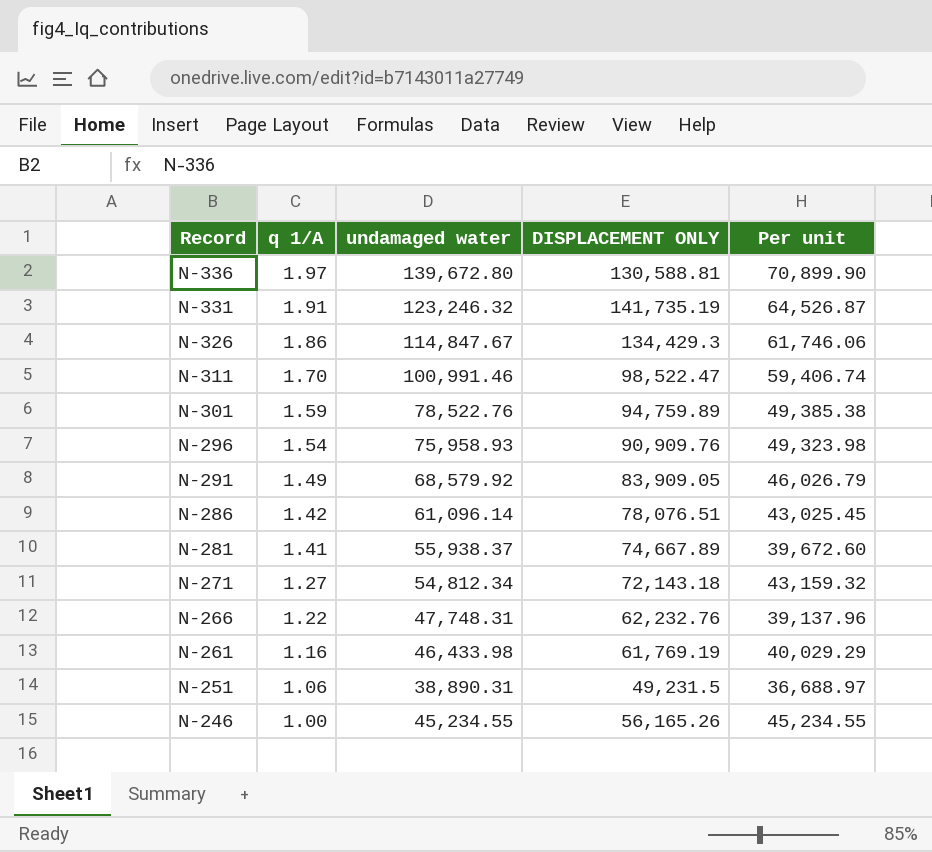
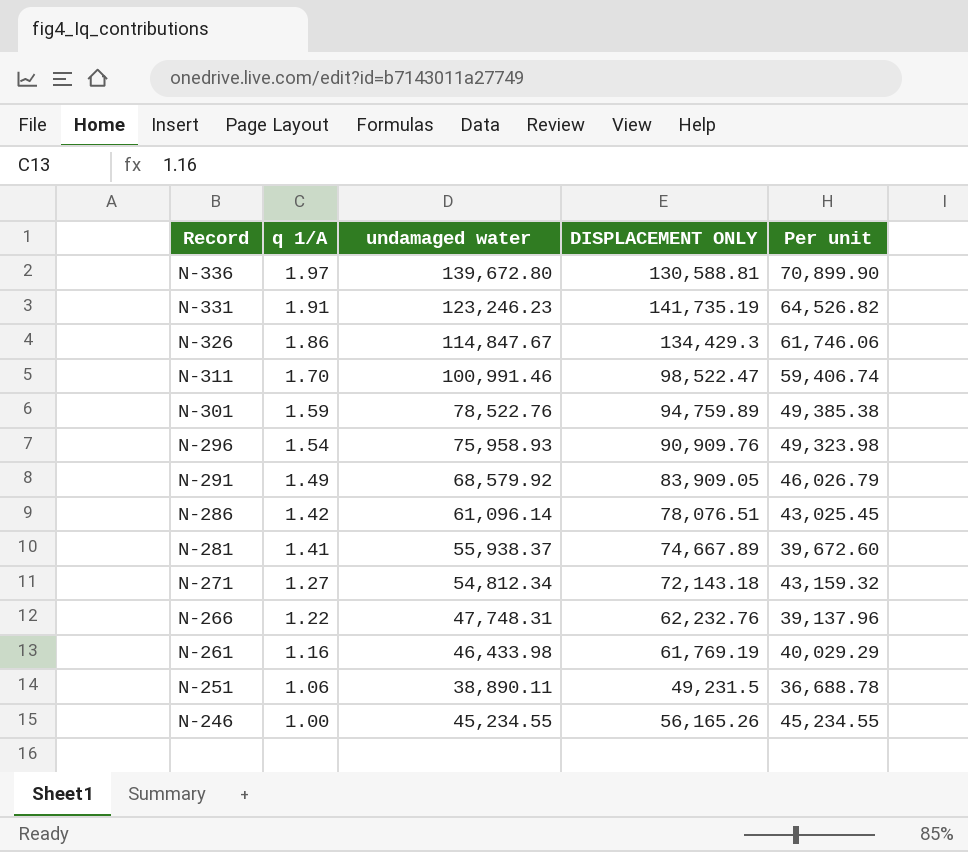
N-331 | undamaged water: 123,246.32 -> 123,246.23
N-331 | Per unit: 64,526.87 -> 64,526.82
N-251 | undamaged water: 38,890.31 -> 38,890.11
N-251 | Per unit: 36,688.97 -> 36,688.78

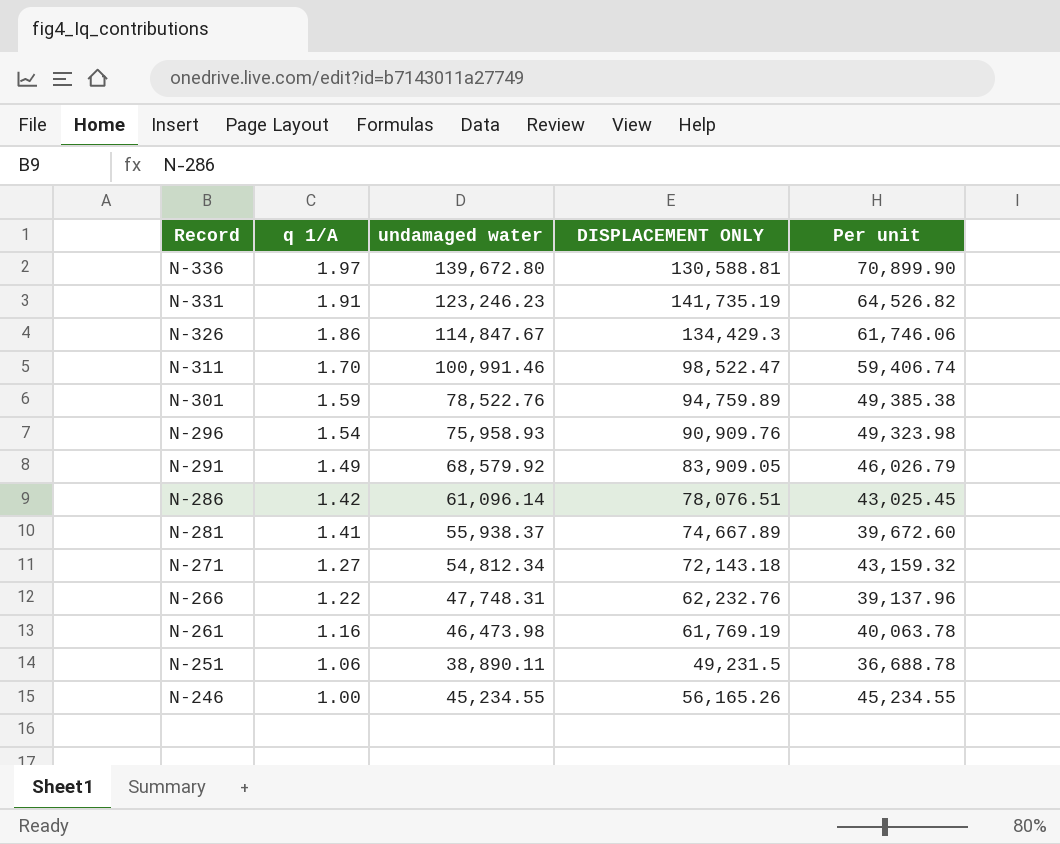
N-261 | undamaged water: 46,433.98 -> 46,473.98
N-261 | Per unit: 40,029.29 -> 40,063.78

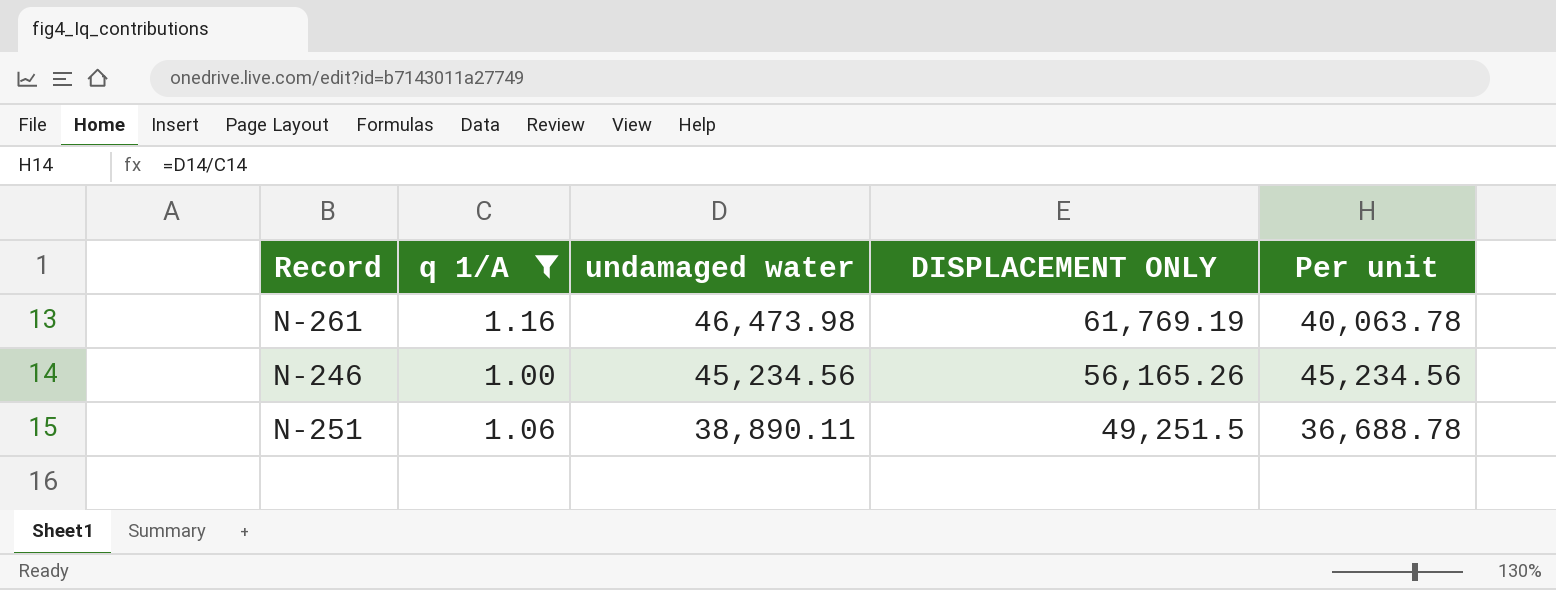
filter: none -> q 1/A <= 1.16
row order: Record descending -> undamaged water descending
N-246 | undamaged water: 45,234.55 -> 45,234.56
N-246 | Per unit: 45,234.55 -> 45,234.56
N-251 | DISPLACEMENT ONLY: 49,231.5 -> 49,251.5

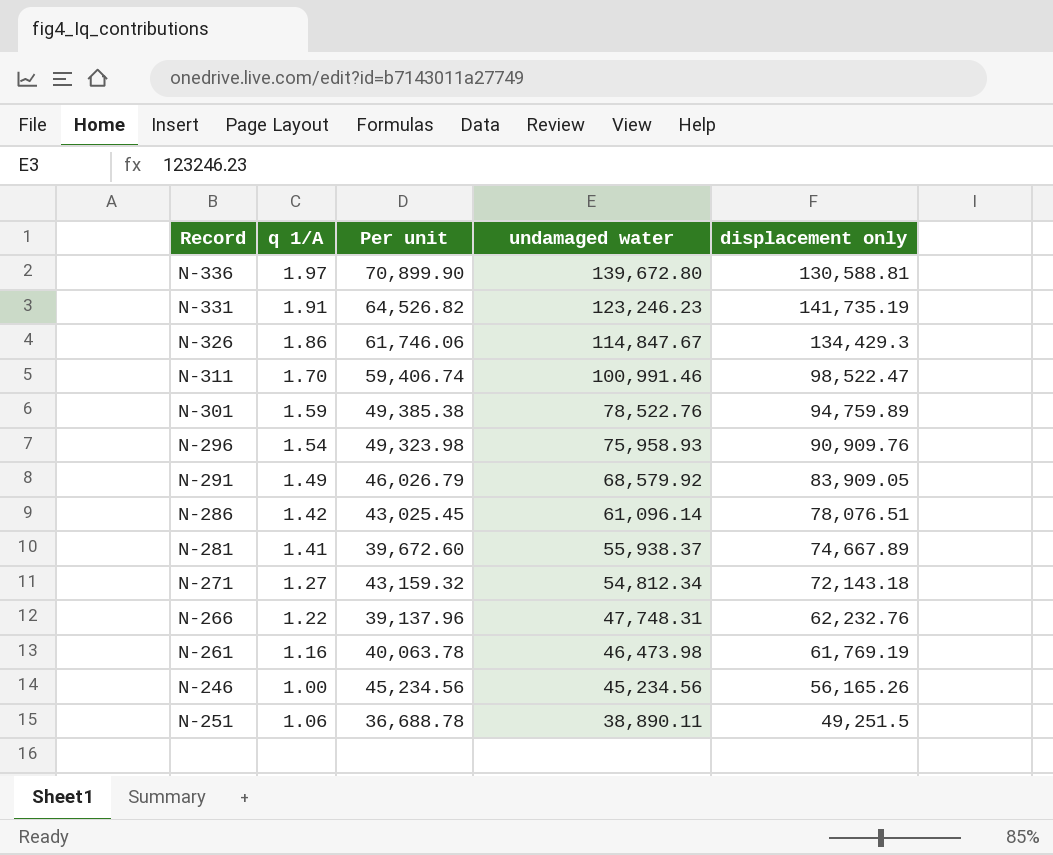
filter: q 1/A <= 1.16 -> none
column Per unit | position: 5 -> 3
column name: DISPLACEMENT ONLY -> displacement only

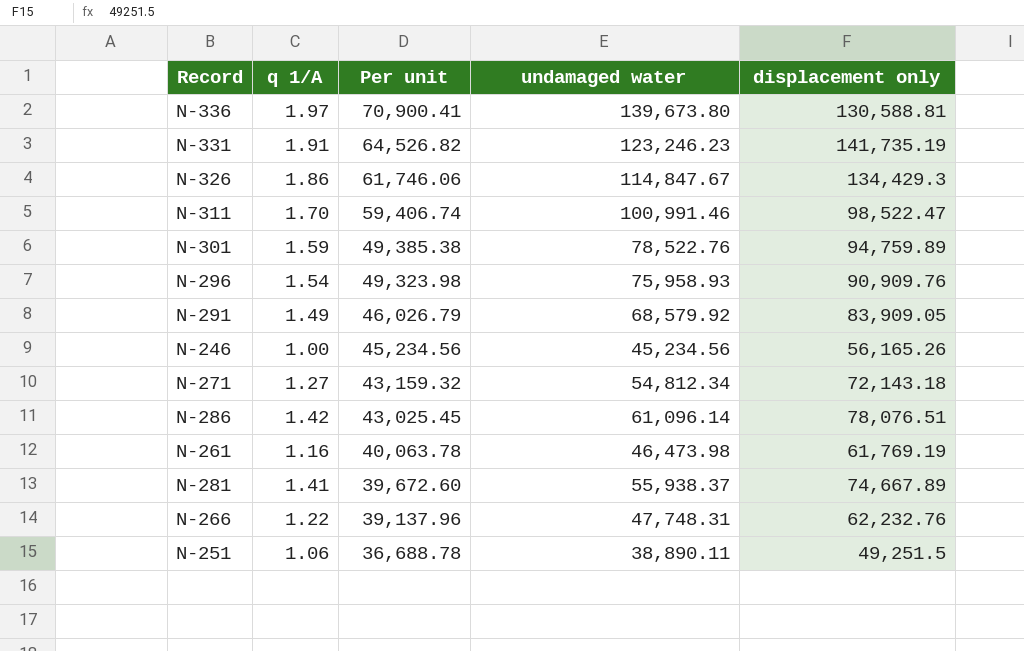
row order: undamaged water descending -> Per unit descending
N-336 | Per unit: 70,899.90 -> 70,900.41
N-336 | undamaged water: 139,672.80 -> 139,673.80

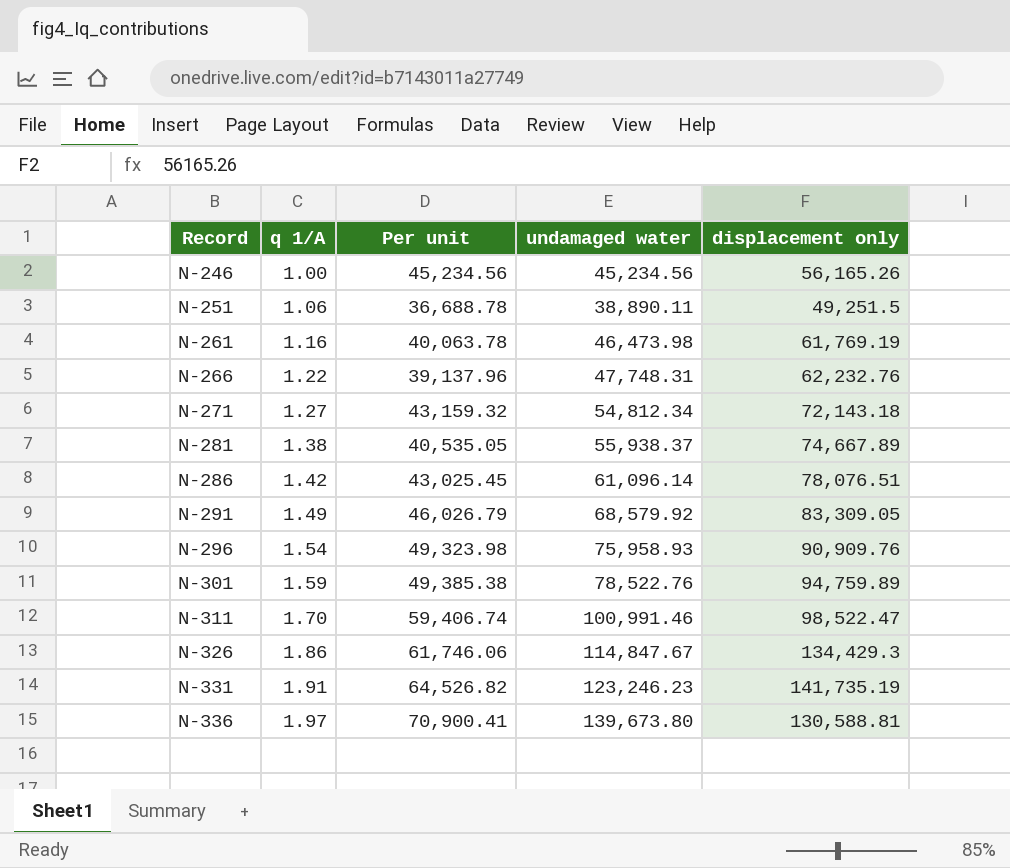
row order: Per unit descending -> Record ascending
N-281 | q 1/A: 1.41 -> 1.38
N-281 | Per unit: 39,672.60 -> 40,535.05
N-291 | displacement only: 83,909.05 -> 83,309.05

